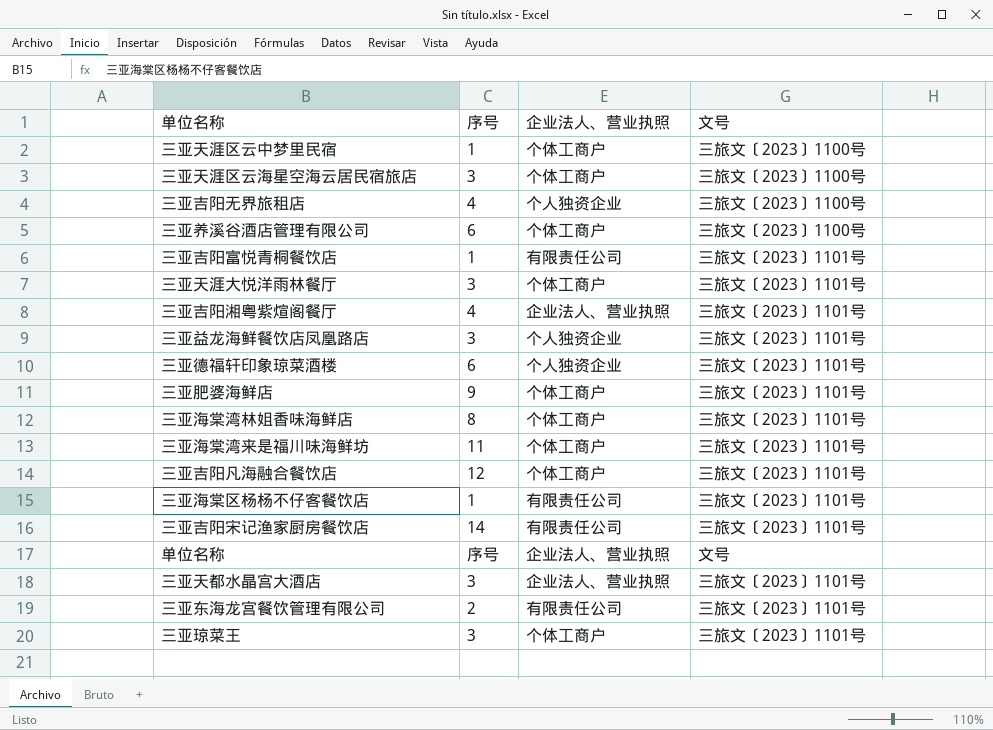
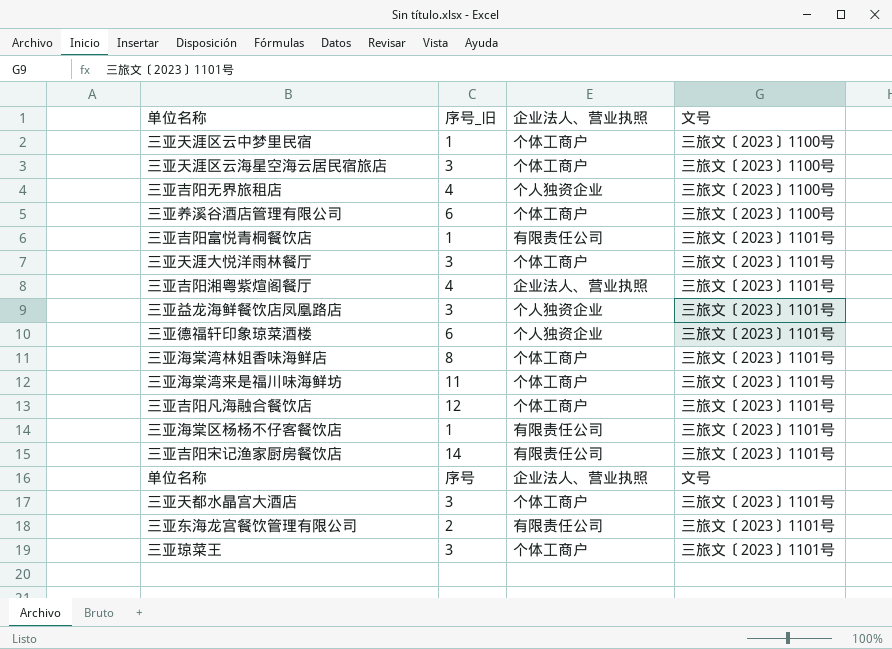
column name: 序号 -> 序号_旧
row 三亚肥婆海鲜店: 9 | 个体工商户 | 三旅文〔2023〕1101号 -> none
三亚天都水晶宫大酒店 | 企业法人、营业执照: 企业法人、营业执照 -> 个体工商户

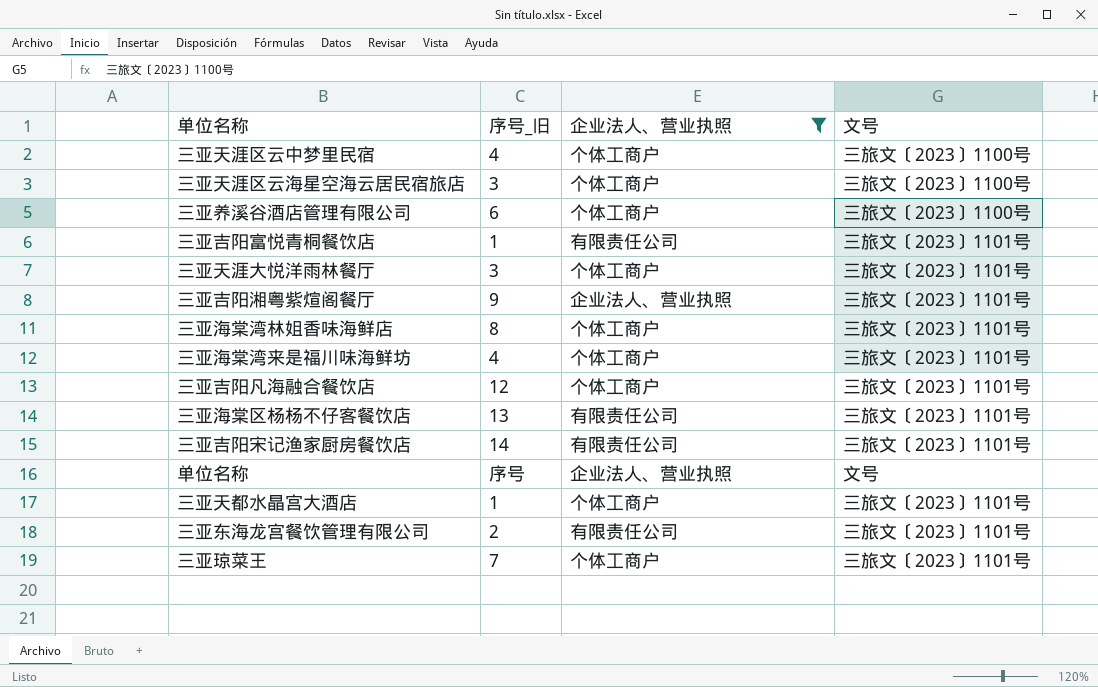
filter: none -> 企业法人、营业执照 != 个人独资企业
三亚天涯区云中梦里民宿 | 序号_旧: 1 -> 4
三亚吉阳湘粤紫煊阁餐厅 | 序号_旧: 4 -> 9
三亚海棠湾来是福川味海鲜坊 | 序号_旧: 11 -> 4
三亚海棠区杨杨不仔客餐饮店 | 序号_旧: 1 -> 13
三亚天都水晶宫大酒店 | 序号_旧: 3 -> 1
三亚琼菜王 | 序号_旧: 3 -> 7

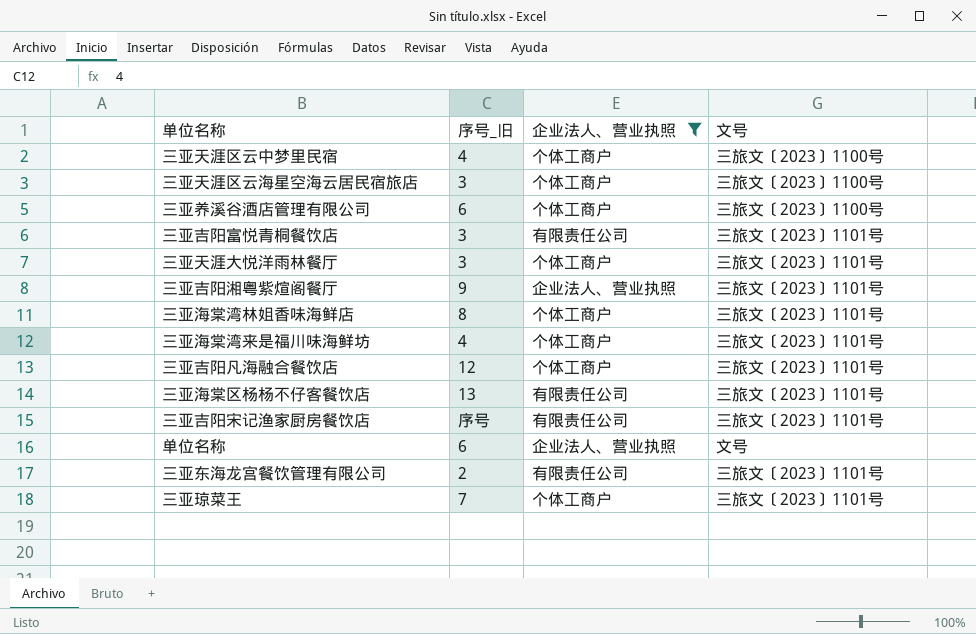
row 三亚天都水晶宫大酒店: 1 | 个体工商户 | 三旅文〔2023〕1101号 -> none
三亚吉阳富悦青桐餐饮店 | 序号_旧: 1 -> 3
三亚吉阳宋记渔家厨房餐饮店 | 序号_旧: 14 -> 序号
单位名称 | 序号_旧: 序号 -> 6

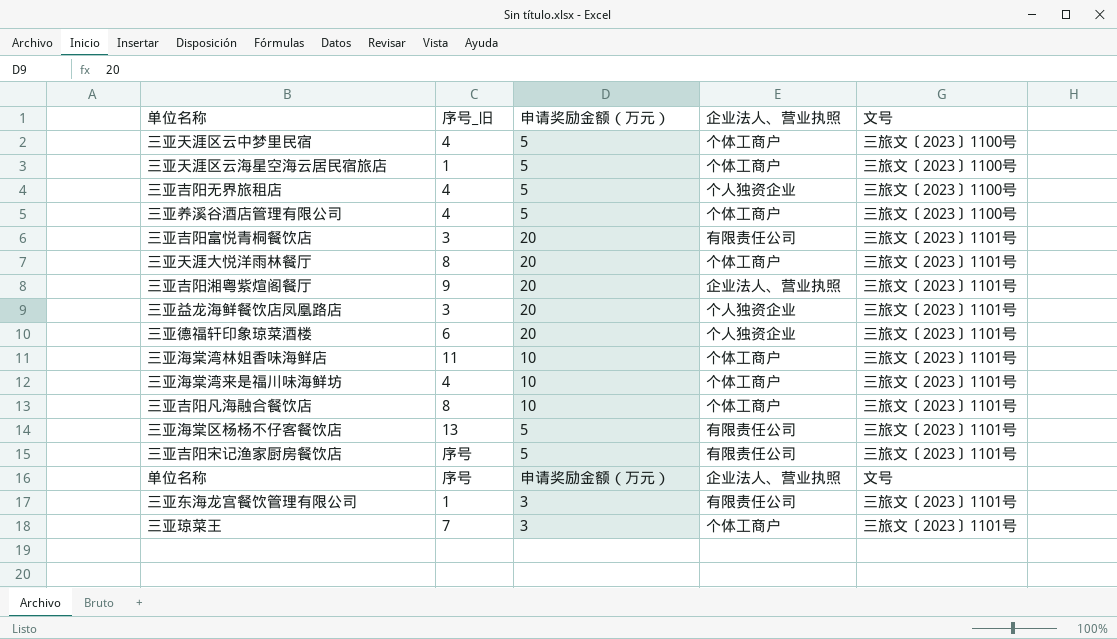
filter: 企业法人、营业执照 != 个人独资企业 -> none
column 申请奖励金额（万元） | position: none -> 3
三亚天涯区云海星空海云居民宿旅店 | 序号_旧: 3 -> 1
三亚养溪谷酒店管理有限公司 | 序号_旧: 6 -> 4
三亚天涯大悦洋雨林餐厅 | 序号_旧: 3 -> 8
三亚海棠湾林姐香味海鲜店 | 序号_旧: 8 -> 11
三亚吉阳凡海融合餐饮店 | 序号_旧: 12 -> 8
单位名称 | 序号_旧: 6 -> 序号
三亚东海龙宫餐饮管理有限公司 | 序号_旧: 2 -> 1

